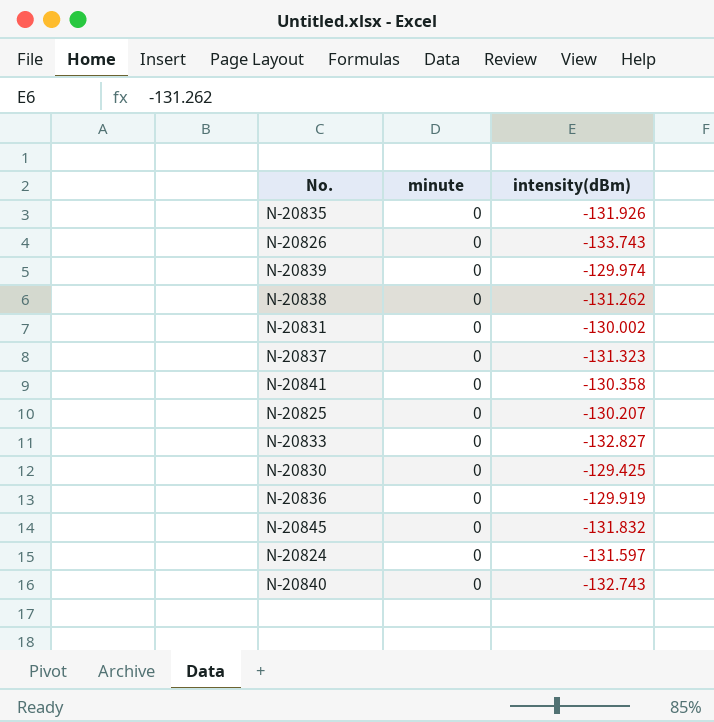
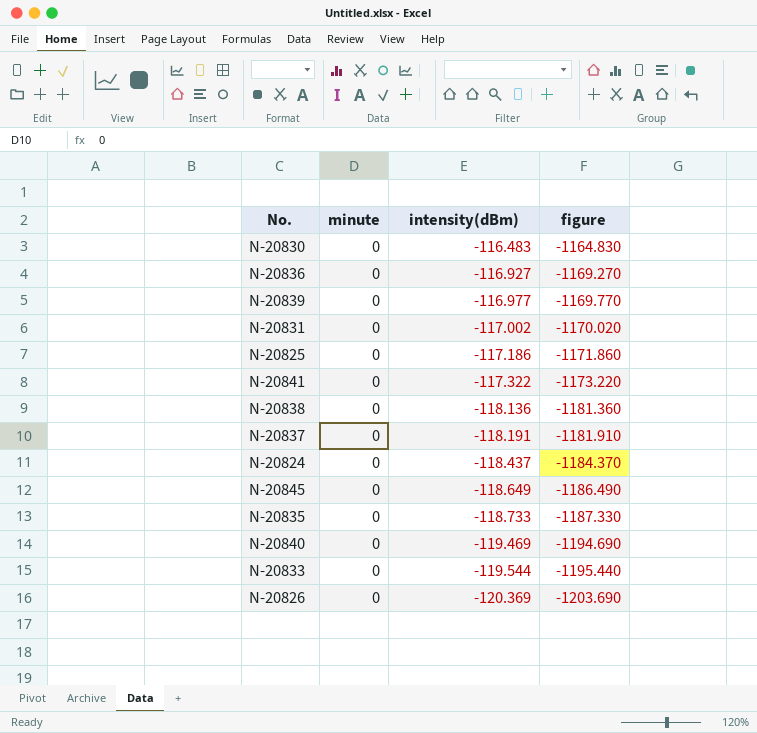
row order: none -> intensity(dBm) descending
column figure | formula: none -> [intensity(dBm)] * 10
N-20830 | intensity(dBm): -129.425 -> -116.483
N-20836 | intensity(dBm): -129.919 -> -116.927
N-20839 | intensity(dBm): -129.974 -> -116.977
N-20831 | intensity(dBm): -130.002 -> -117.002
N-20825 | intensity(dBm): -130.207 -> -117.186
N-20841 | intensity(dBm): -130.358 -> -117.322
N-20838 | intensity(dBm): -131.262 -> -118.136
N-20837 | intensity(dBm): -131.323 -> -118.191
N-20824 | intensity(dBm): -131.597 -> -118.437
N-20845 | intensity(dBm): -131.832 -> -118.649
N-20835 | intensity(dBm): -131.926 -> -118.733
N-20840 | intensity(dBm): -132.743 -> -119.469
N-20833 | intensity(dBm): -132.827 -> -119.544
N-20826 | intensity(dBm): -133.743 -> -120.369

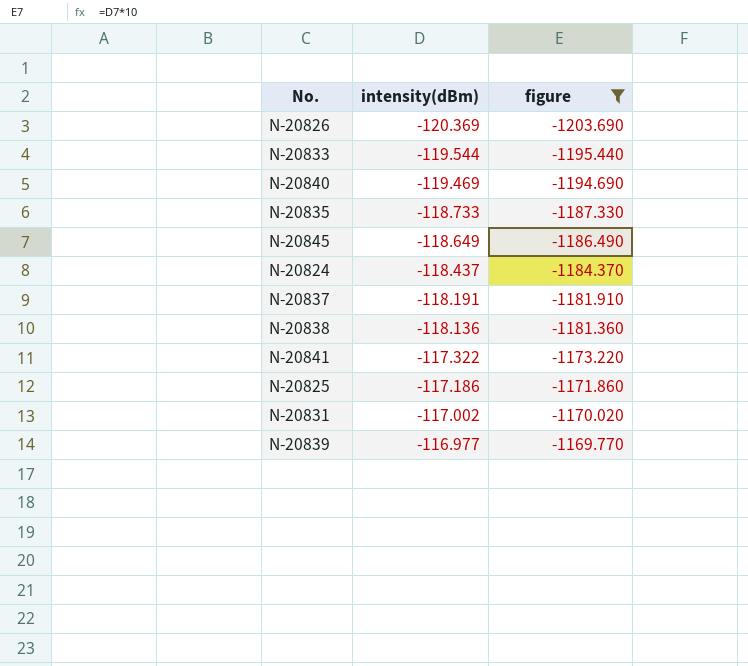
filter: none -> figure <= -1169.770
row order: intensity(dBm) descending -> intensity(dBm) ascending
column minute | position: 2 -> none

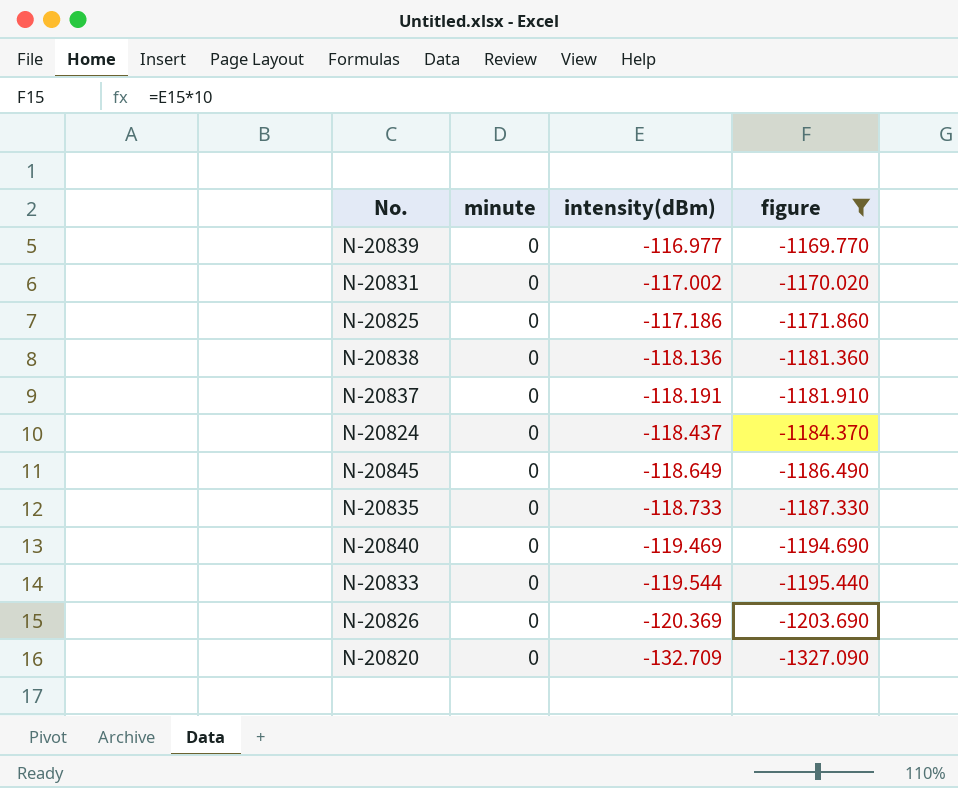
row order: intensity(dBm) ascending -> intensity(dBm) descending
column minute | position: none -> 2
row N-20841: -117.322 | -1173.220 -> none
row N-20820: none -> 0 | -132.709 | -1327.090

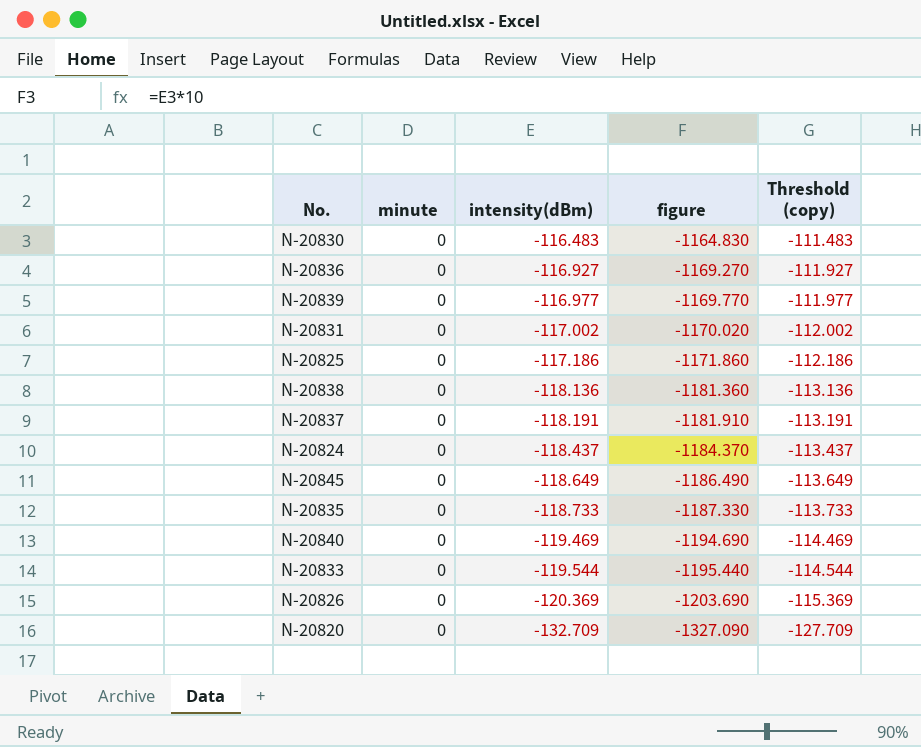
filter: figure <= -1169.770 -> none
column Threshold (copy) | formula: none -> [intensity(dBm)] + 5

